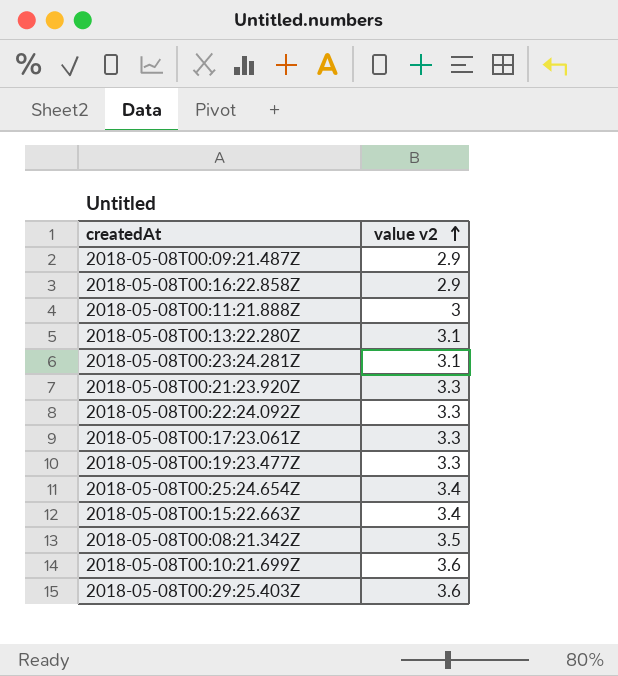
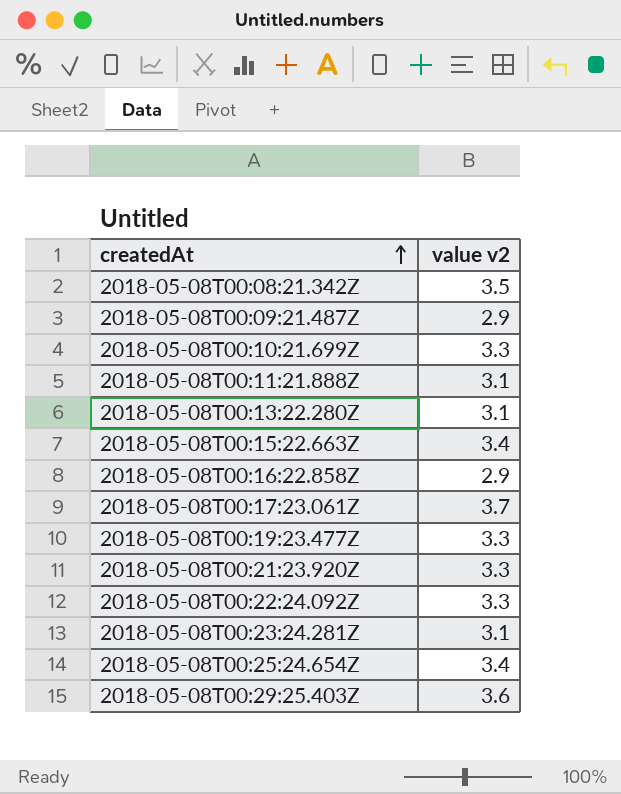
row order: value v2 ascending -> createdAt ascending
2018-05-08T00:10:21.699Z | value v2: 3.6 -> 3.3
2018-05-08T00:11:21.888Z | value v2: 3 -> 3.1
2018-05-08T00:17:23.061Z | value v2: 3.3 -> 3.7

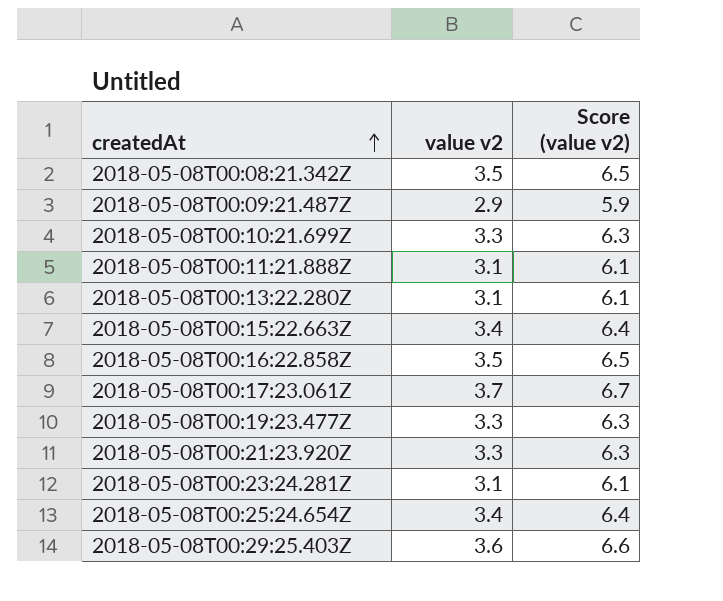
column Score (value v2) | formula: none -> [value v2] + 3
row 2018-05-08T00:22:24.092Z: 3.3 -> none
2018-05-08T00:16:22.858Z | value v2: 2.9 -> 3.5

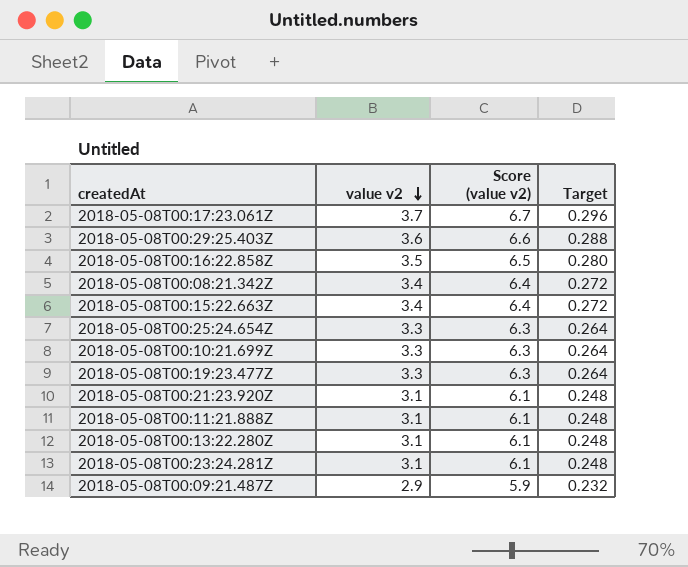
row order: createdAt ascending -> value v2 descending
column Target | formula: none -> [value v2] * 0.08
2018-05-08T00:08:21.342Z | value v2: 3.5 -> 3.4
2018-05-08T00:08:21.342Z | Score (value v2): 6.5 -> 6.4
2018-05-08T00:25:24.654Z | value v2: 3.4 -> 3.3
2018-05-08T00:25:24.654Z | Score (value v2): 6.4 -> 6.3
2018-05-08T00:21:23.920Z | value v2: 3.3 -> 3.1
2018-05-08T00:21:23.920Z | Score (value v2): 6.3 -> 6.1

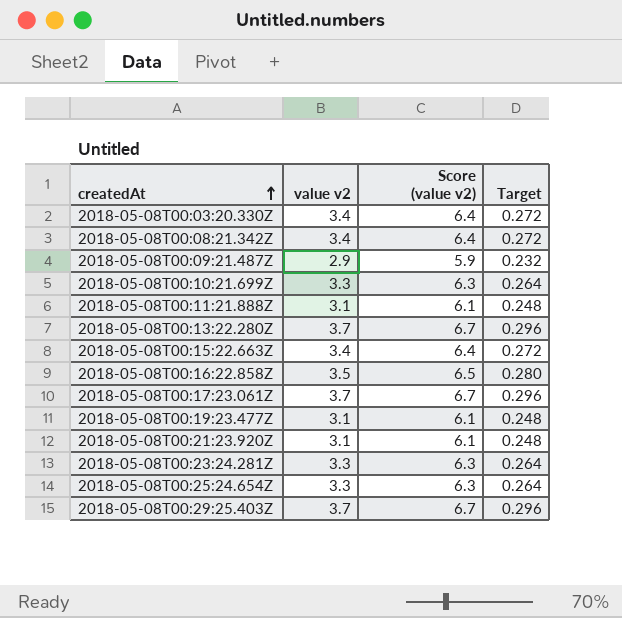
row order: value v2 descending -> createdAt ascending
row 2018-05-08T00:03:20.330Z: none -> 3.4 | 6.4 | 0.272
2018-05-08T00:13:22.280Z | value v2: 3.1 -> 3.7
2018-05-08T00:13:22.280Z | Score (value v2): 6.1 -> 6.7
2018-05-08T00:13:22.280Z | Target: 0.248 -> 0.296
2018-05-08T00:19:23.477Z | value v2: 3.3 -> 3.1
2018-05-08T00:19:23.477Z | Score (value v2): 6.3 -> 6.1
2018-05-08T00:19:23.477Z | Target: 0.264 -> 0.248
2018-05-08T00:23:24.281Z | value v2: 3.1 -> 3.3
2018-05-08T00:23:24.281Z | Score (value v2): 6.1 -> 6.3
2018-05-08T00:23:24.281Z | Target: 0.248 -> 0.264
2018-05-08T00:29:25.403Z | value v2: 3.6 -> 3.7
2018-05-08T00:29:25.403Z | Score (value v2): 6.6 -> 6.7
2018-05-08T00:29:25.403Z | Target: 0.288 -> 0.296

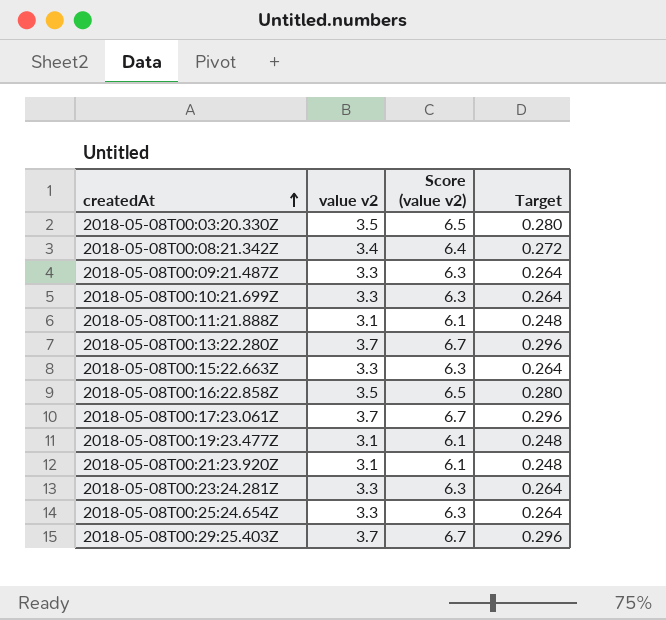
2018-05-08T00:03:20.330Z | value v2: 3.4 -> 3.5
2018-05-08T00:03:20.330Z | Score (value v2): 6.4 -> 6.5
2018-05-08T00:03:20.330Z | Target: 0.272 -> 0.280
2018-05-08T00:09:21.487Z | value v2: 2.9 -> 3.3
2018-05-08T00:09:21.487Z | Score (value v2): 5.9 -> 6.3
2018-05-08T00:09:21.487Z | Target: 0.232 -> 0.264
2018-05-08T00:15:22.663Z | value v2: 3.4 -> 3.3
2018-05-08T00:15:22.663Z | Score (value v2): 6.4 -> 6.3
2018-05-08T00:15:22.663Z | Target: 0.272 -> 0.264

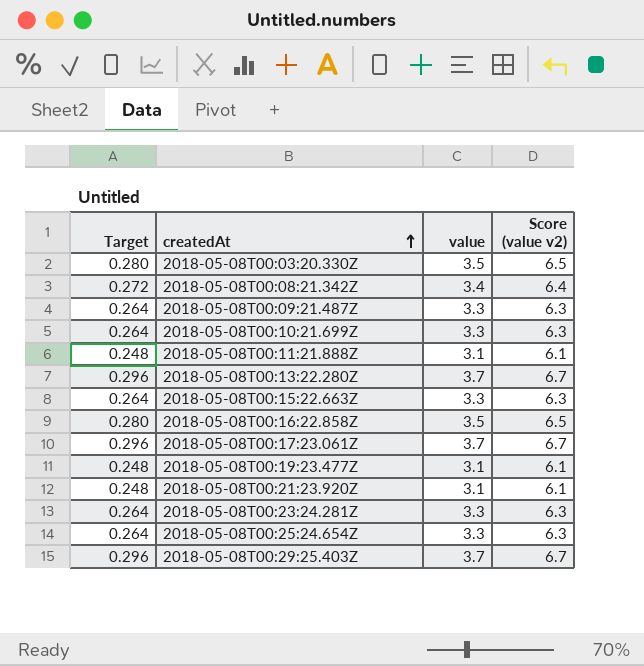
column Target | position: 4 -> 1
column name: value v2 -> value

